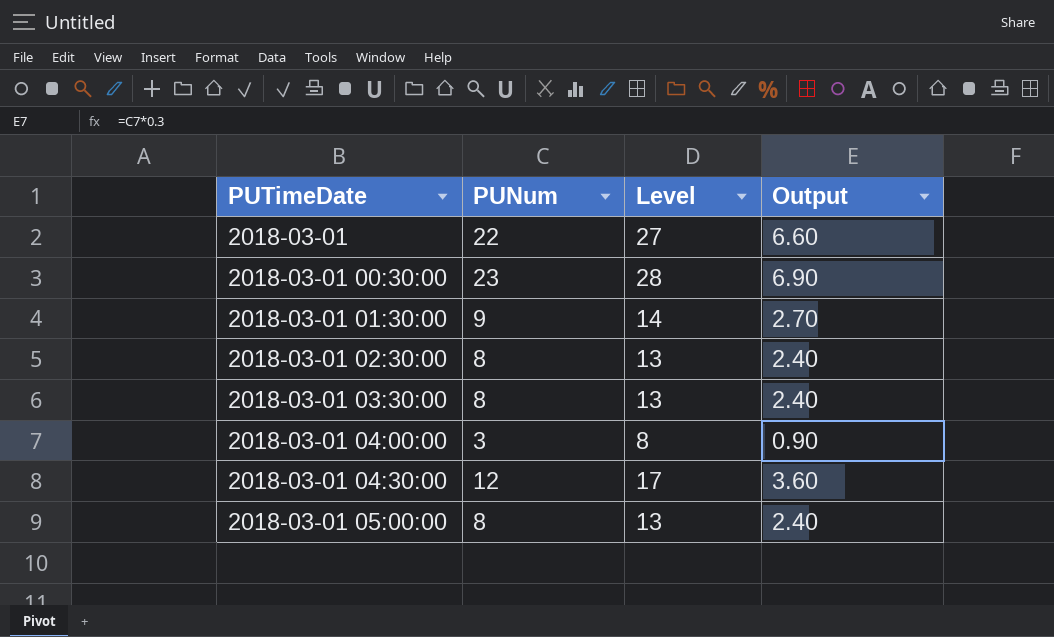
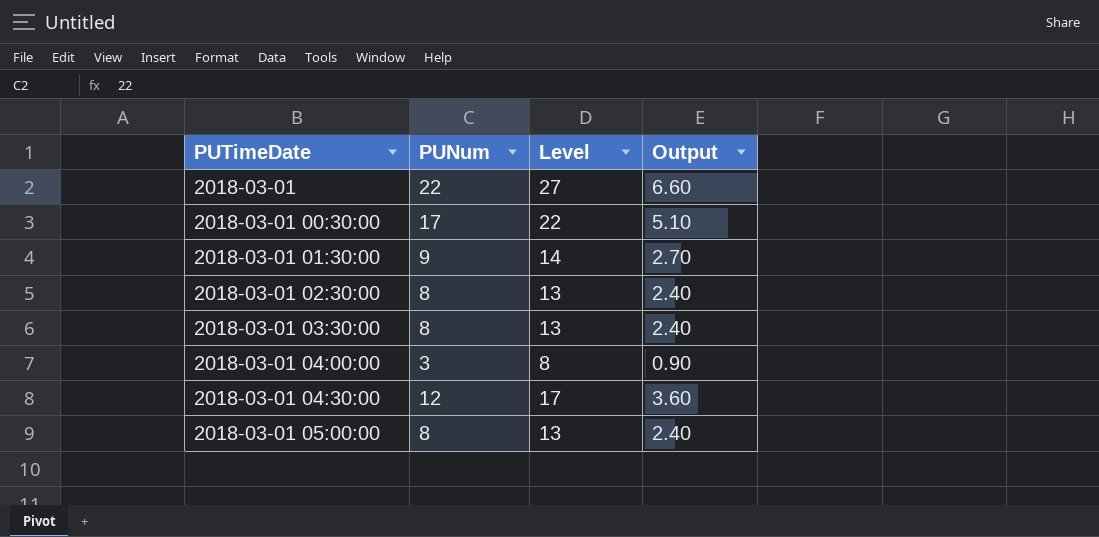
2018-03-01 00:30:00 | PUNum: 23 -> 17
2018-03-01 00:30:00 | Level: 28 -> 22
2018-03-01 00:30:00 | Output: 6.90 -> 5.10

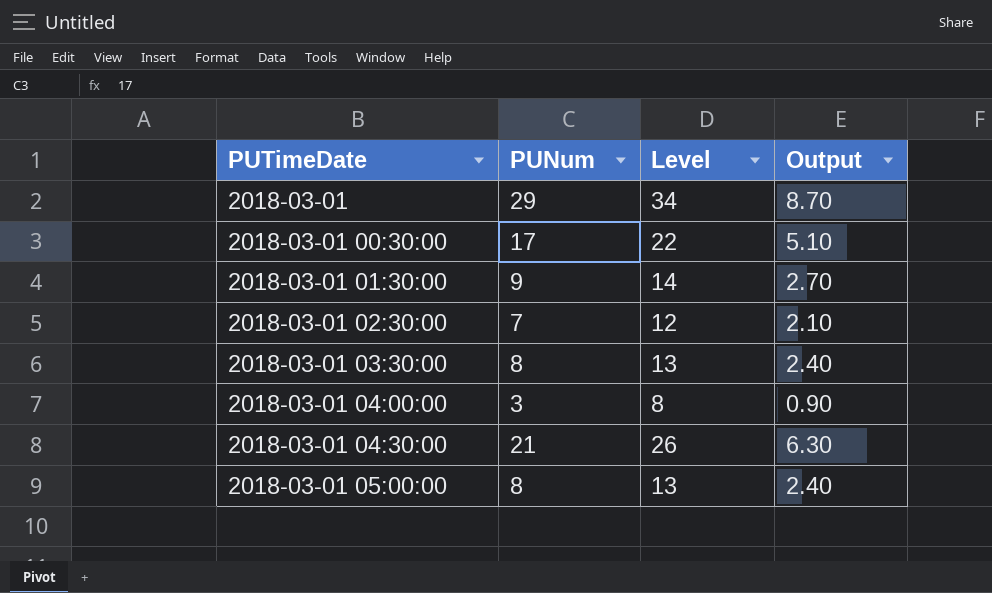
2018-03-01 | PUNum: 22 -> 29
2018-03-01 | Level: 27 -> 34
2018-03-01 | Output: 6.60 -> 8.70
2018-03-01 02:30:00 | PUNum: 8 -> 7
2018-03-01 02:30:00 | Level: 13 -> 12
2018-03-01 02:30:00 | Output: 2.40 -> 2.10
2018-03-01 04:30:00 | PUNum: 12 -> 21
2018-03-01 04:30:00 | Level: 17 -> 26
2018-03-01 04:30:00 | Output: 3.60 -> 6.30

